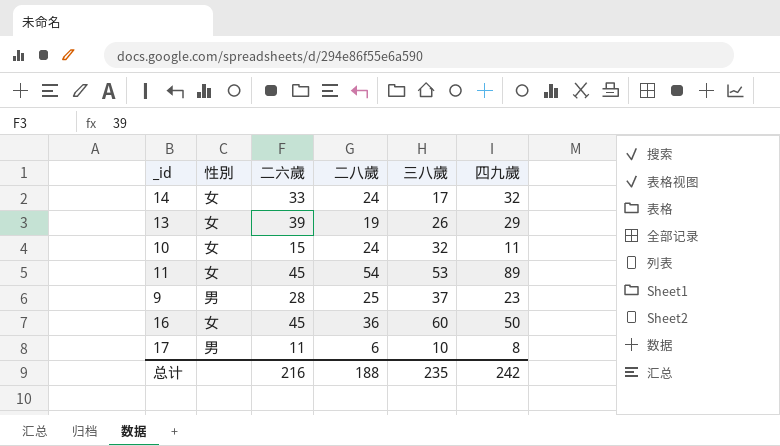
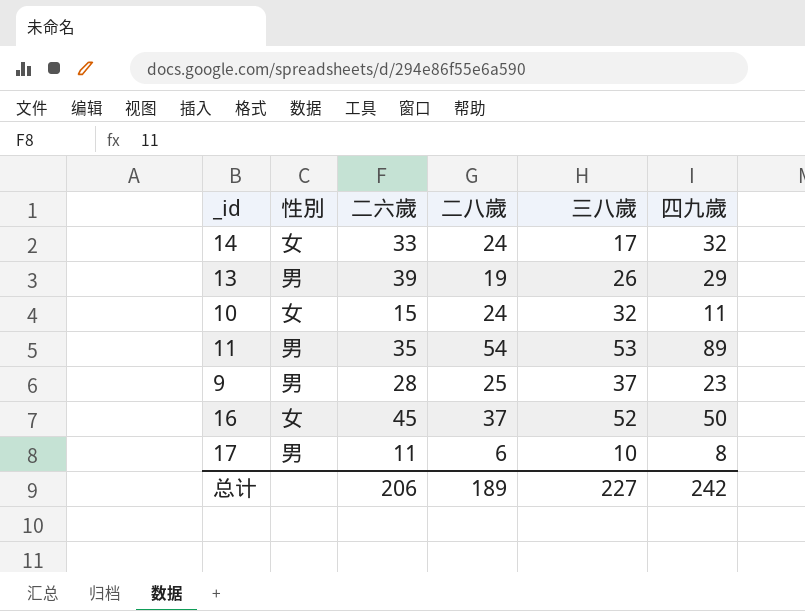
13 | 性別: 女 -> 男
11 | 性別: 女 -> 男
11 | 二六歲: 45 -> 35
16 | 二八歲: 36 -> 37
16 | 三八歲: 60 -> 52
总计 | 二六歲: 216 -> 206
总计 | 二八歲: 188 -> 189
总计 | 三八歲: 235 -> 227

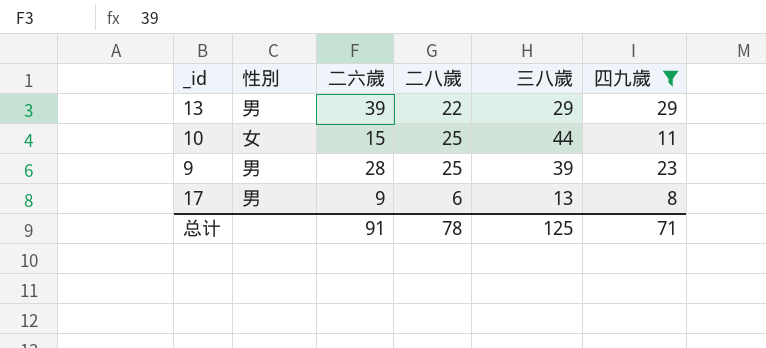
filter: none -> 四九歲 <= 29
13 | 二八歲: 19 -> 22
13 | 三八歲: 26 -> 29
10 | 二八歲: 24 -> 25
10 | 三八歲: 32 -> 44
9 | 三八歲: 37 -> 39
17 | 二六歲: 11 -> 9
17 | 三八歲: 10 -> 13
总计 | 二六歲: 206 -> 91
总计 | 二八歲: 189 -> 78
总计 | 三八歲: 227 -> 125
总计 | 四九歲: 242 -> 71

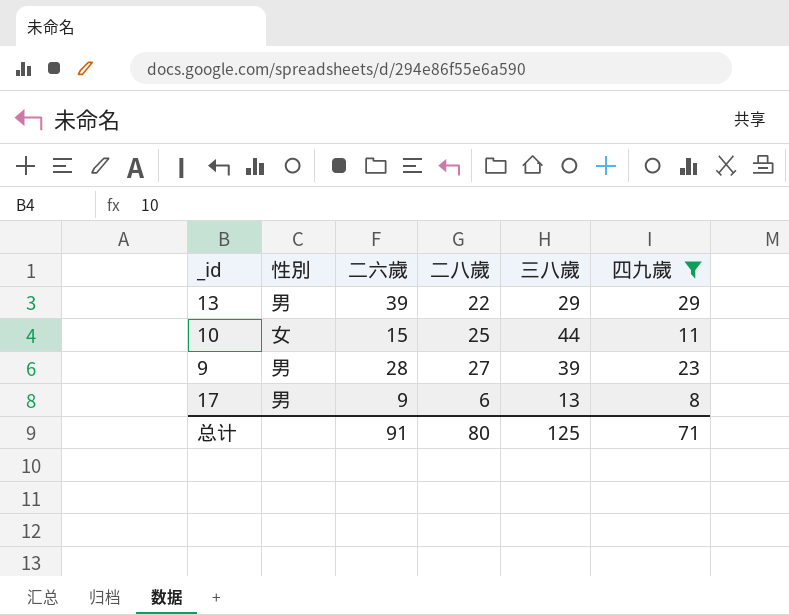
9 | 二八歲: 25 -> 27
总计 | 二八歲: 78 -> 80

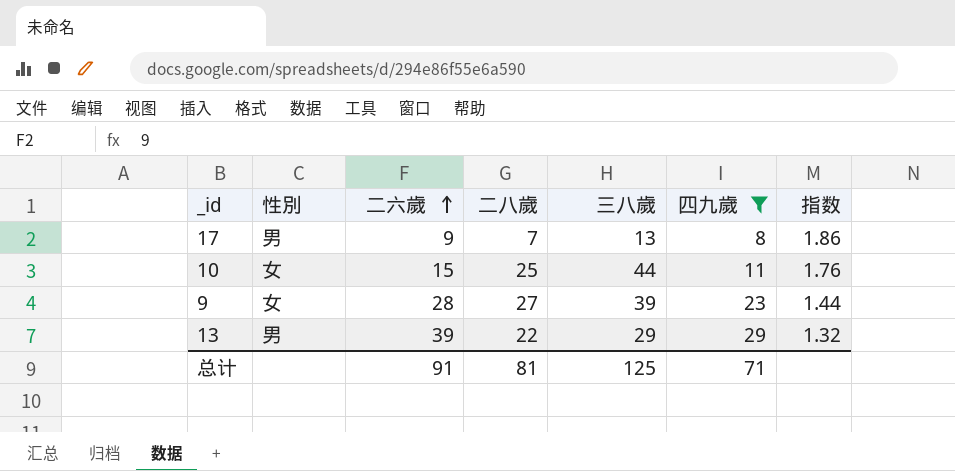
row order: none -> 二六歲 ascending
column 指数 | formula: none -> [三八歲] / [二八歲]
17 | 二八歲: 6 -> 7
9 | 性別: 男 -> 女
总计 | 二八歲: 80 -> 81

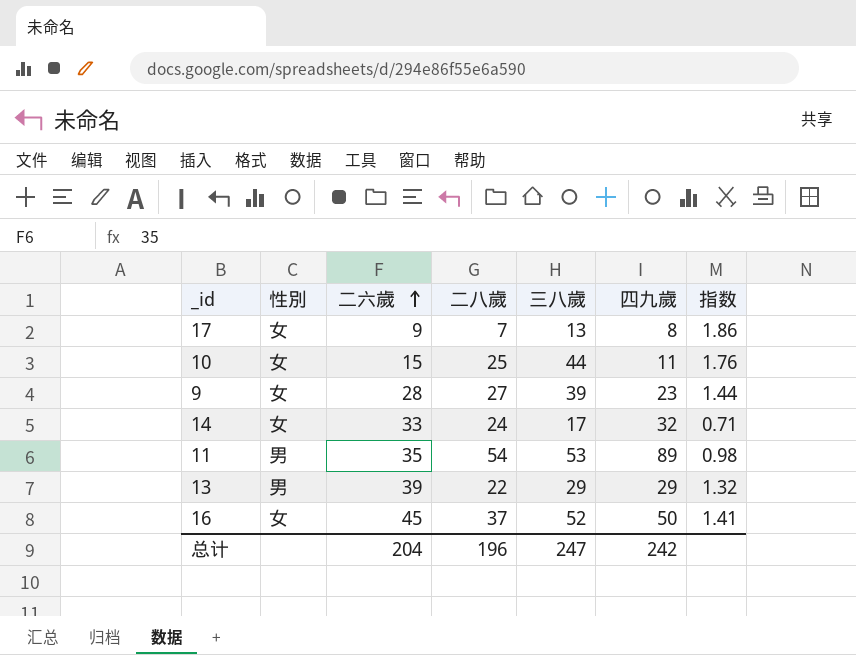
filter: 四九歲 <= 29 -> none
17 | 性別: 男 -> 女
总计 | 二六歲: 91 -> 204
总计 | 二八歲: 81 -> 196
总计 | 三八歲: 125 -> 247
总计 | 四九歲: 71 -> 242

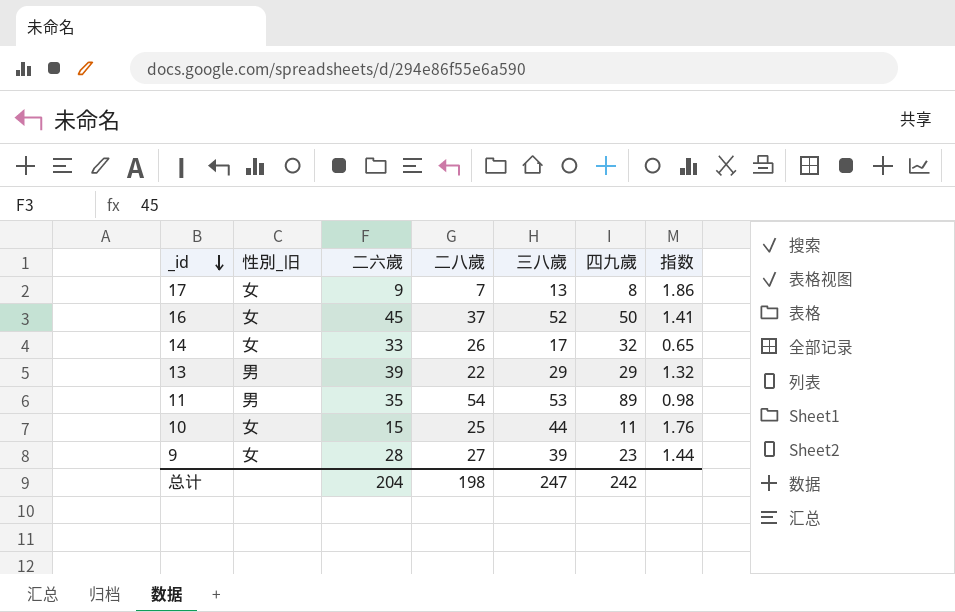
row order: 二六歲 ascending -> _id descending
column name: 性別 -> 性別_旧
14 | 二八歲: 24 -> 26
14 | 指数: 0.71 -> 0.65
总计 | 二八歲: 196 -> 198

